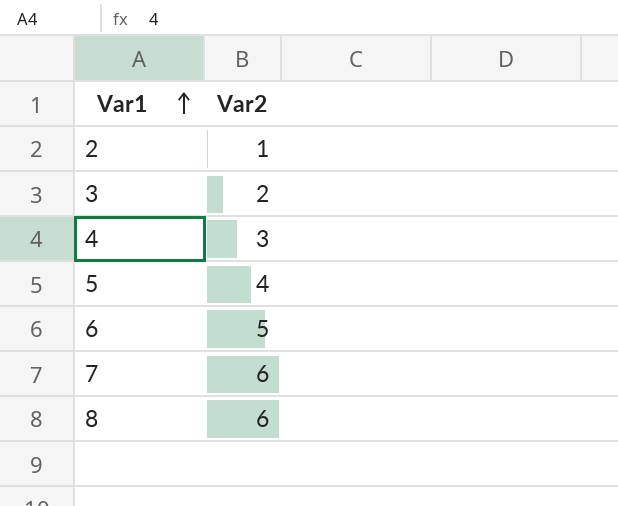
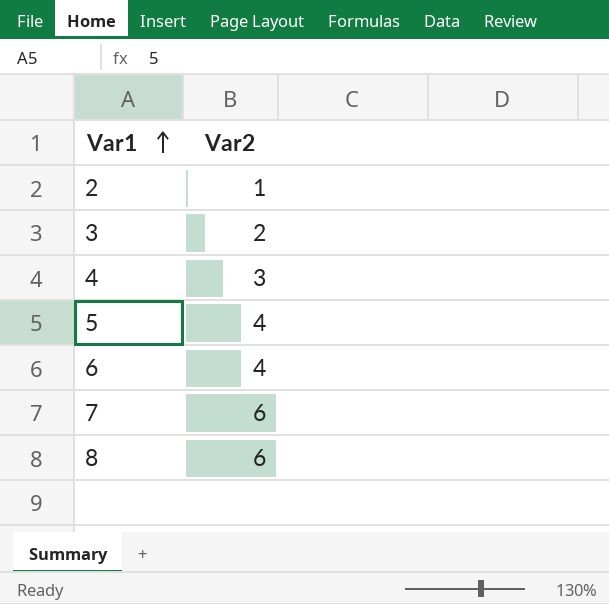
6 | Var2: 5 -> 4

